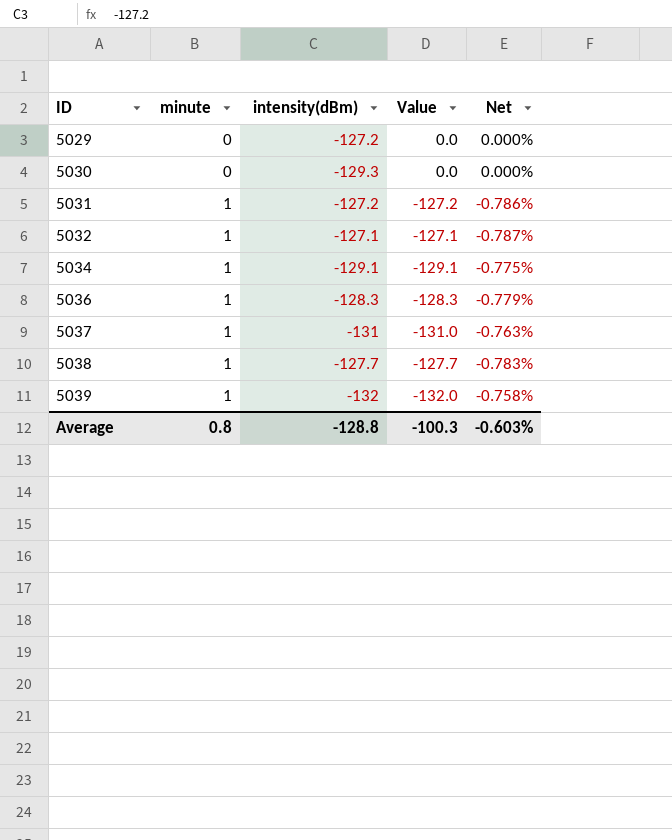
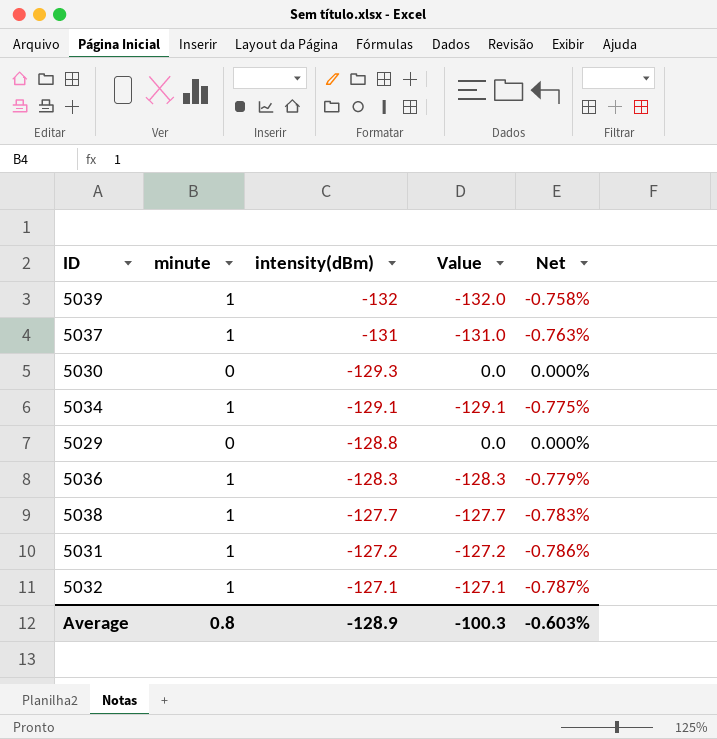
row order: ID ascending -> intensity(dBm) ascending
5029 | intensity(dBm): -127.2 -> -128.8
Average | intensity(dBm): -128.8 -> -128.9

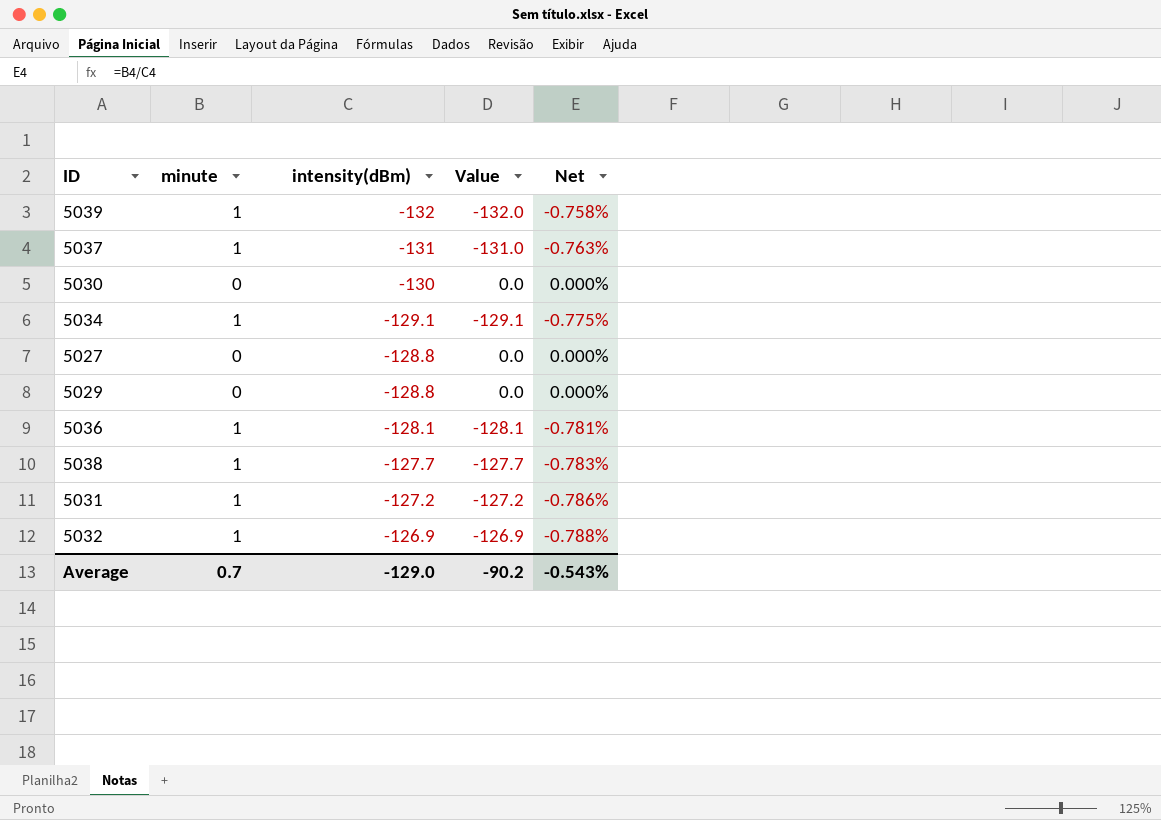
5030 | intensity(dBm): -129.3 -> -130
row 5027: none -> 0 | -128.8 | 0.0 | 0.000%
5036 | intensity(dBm): -128.3 -> -128.1
5036 | Value: -128.3 -> -128.1
5036 | Net: -0.779% -> -0.781%
5032 | intensity(dBm): -127.1 -> -126.9
5032 | Value: -127.1 -> -126.9
5032 | Net: -0.787% -> -0.788%
Average | minute: 0.8 -> 0.7
Average | intensity(dBm): -128.9 -> -129.0
Average | Value: -100.3 -> -90.2
Average | Net: -0.603% -> -0.543%

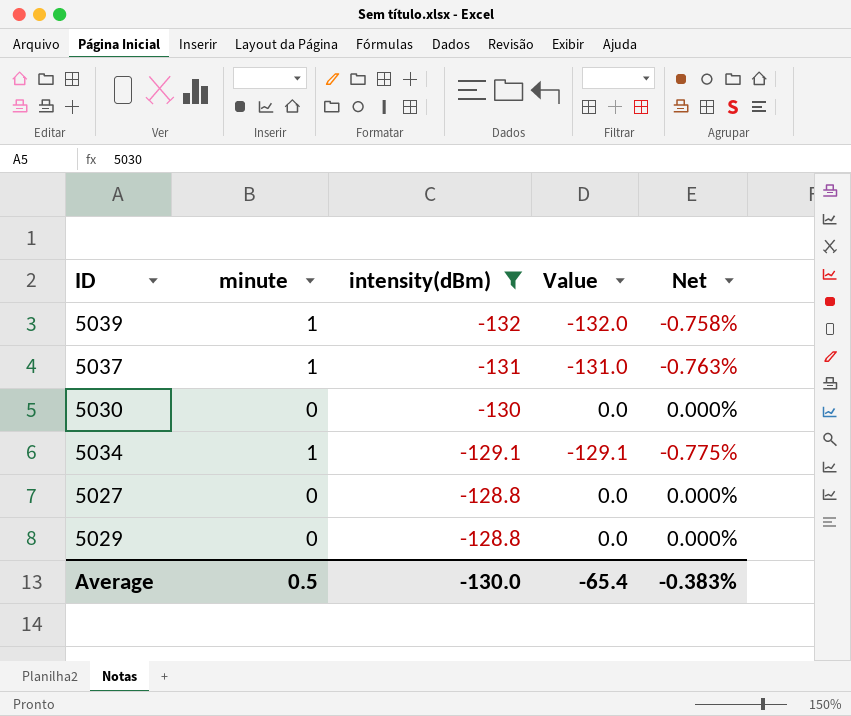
filter: none -> intensity(dBm) <= -128.8
Average | minute: 0.7 -> 0.5
Average | intensity(dBm): -129.0 -> -130.0
Average | Value: -90.2 -> -65.4
Average | Net: -0.543% -> -0.383%

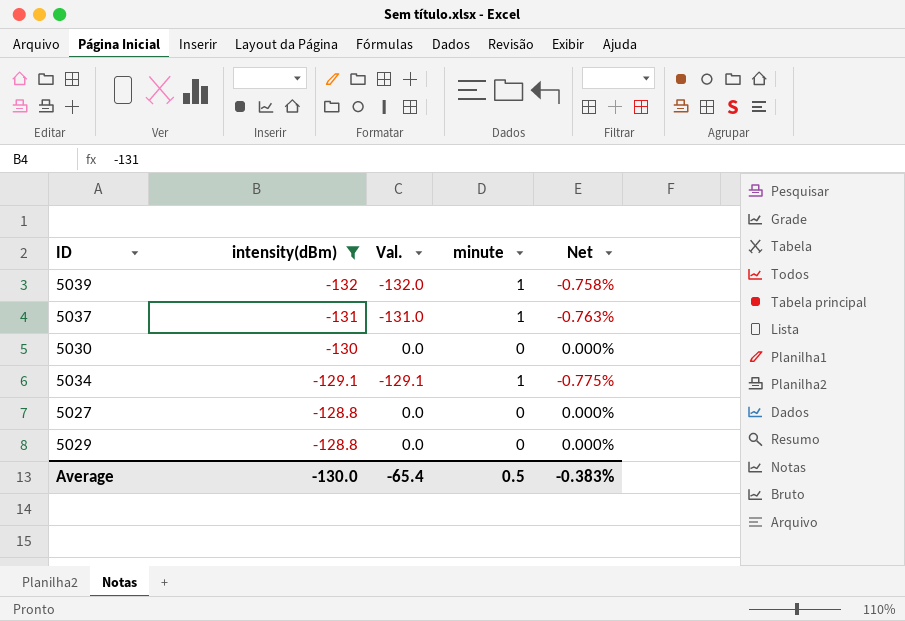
column name: Value -> Val.
column minute | position: 2 -> 4

